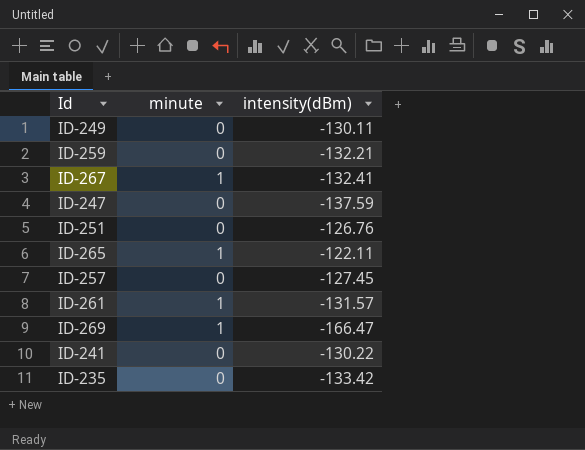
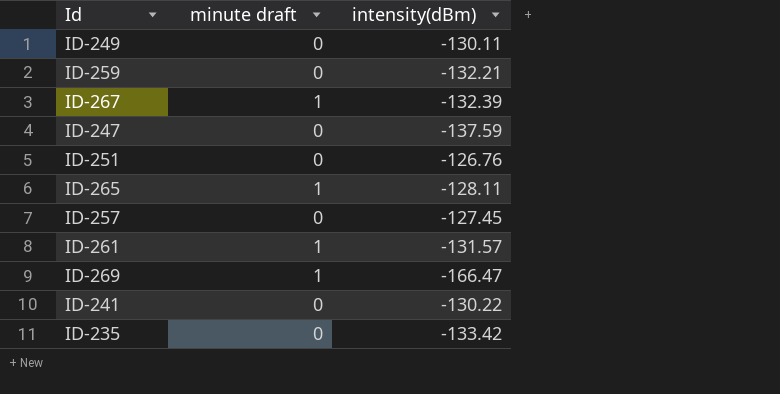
column name: minute -> minute draft
ID-267 | intensity(dBm): -132.41 -> -132.39
ID-265 | intensity(dBm): -122.11 -> -128.11

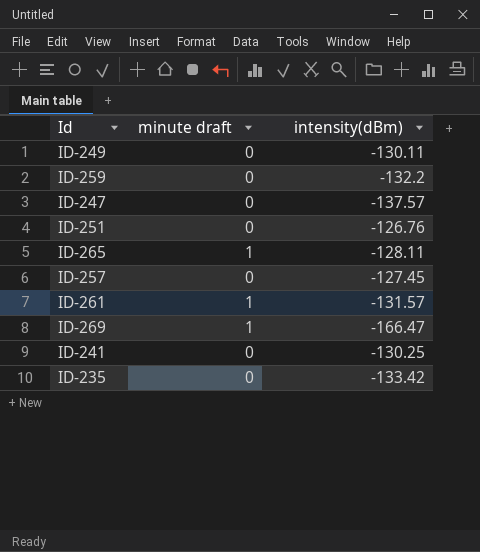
row ID-267: 1 | -132.39 -> none
ID-259 | intensity(dBm): -132.21 -> -132.2
ID-247 | intensity(dBm): -137.59 -> -137.57
ID-241 | intensity(dBm): -130.22 -> -130.25

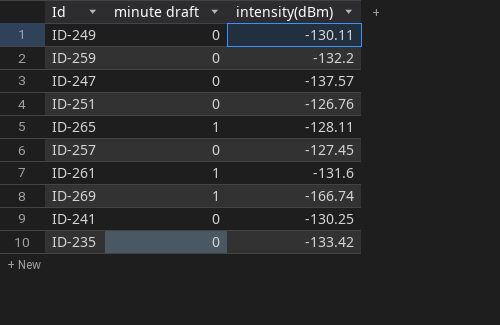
ID-261 | intensity(dBm): -131.57 -> -131.6
ID-269 | intensity(dBm): -166.47 -> -166.74

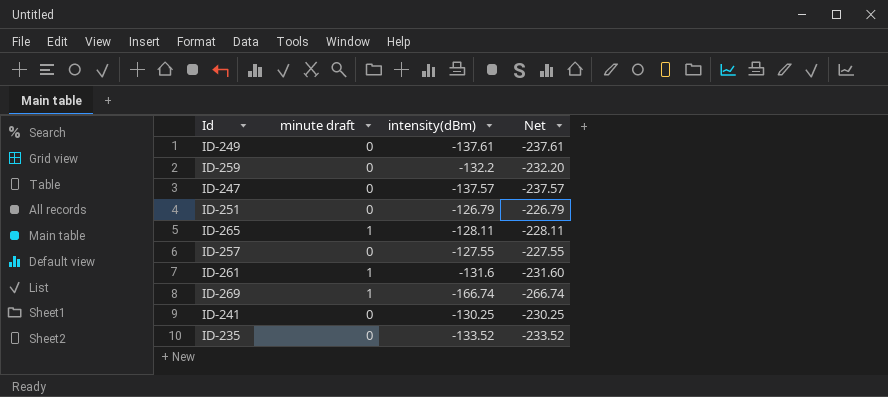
column Net | formula: none -> [intensity(dBm)] - 100
ID-249 | intensity(dBm): -130.11 -> -137.61
ID-251 | intensity(dBm): -126.76 -> -126.79
ID-257 | intensity(dBm): -127.45 -> -127.55
ID-235 | intensity(dBm): -133.42 -> -133.52

